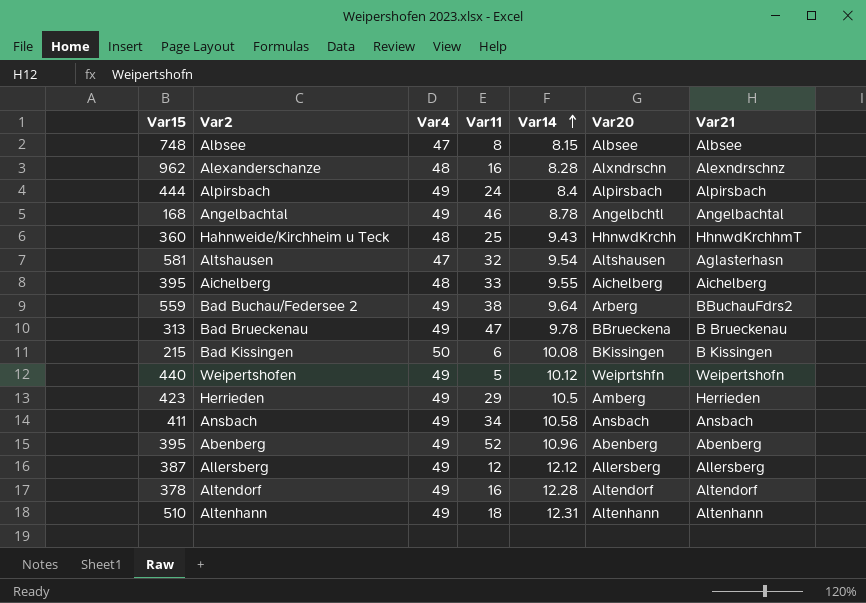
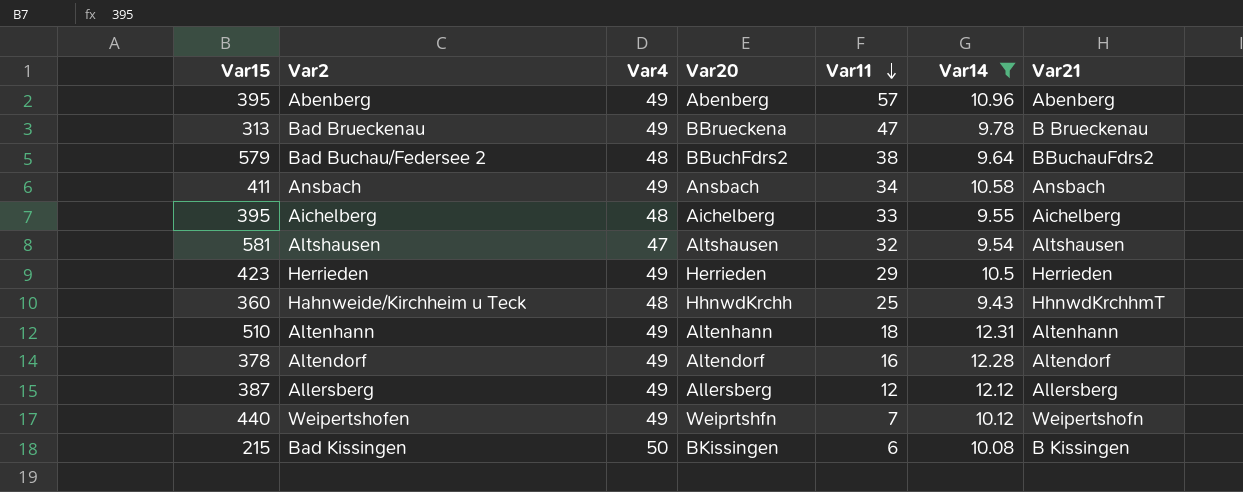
filter: none -> Var14 >= 9.43
row order: Var14 ascending -> Var11 descending
column Var20 | position: 6 -> 4
Abenberg | Var11: 52 -> 57
Bad Buchau/Federsee 2 | Var15: 559 -> 579
Bad Buchau/Federsee 2 | Var4: 49 -> 48
Bad Buchau/Federsee 2 | Var20: Arberg -> BBuchFdrs2
Altshausen | Var21: Aglasterhasn -> Altshausen
Herrieden | Var20: Amberg -> Herrieden
Weipertshofen | Var11: 5 -> 7

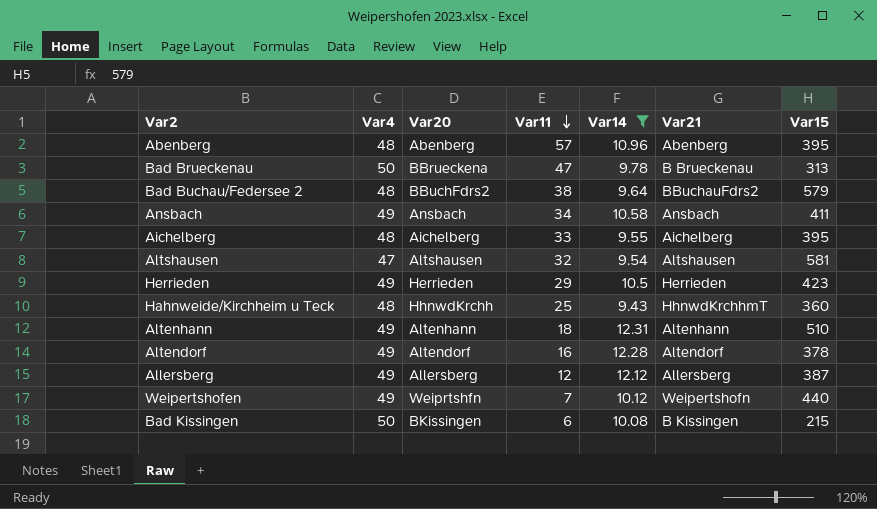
column Var15 | position: 1 -> 7
Abenberg | Var4: 49 -> 48
Bad Brueckenau | Var4: 49 -> 50

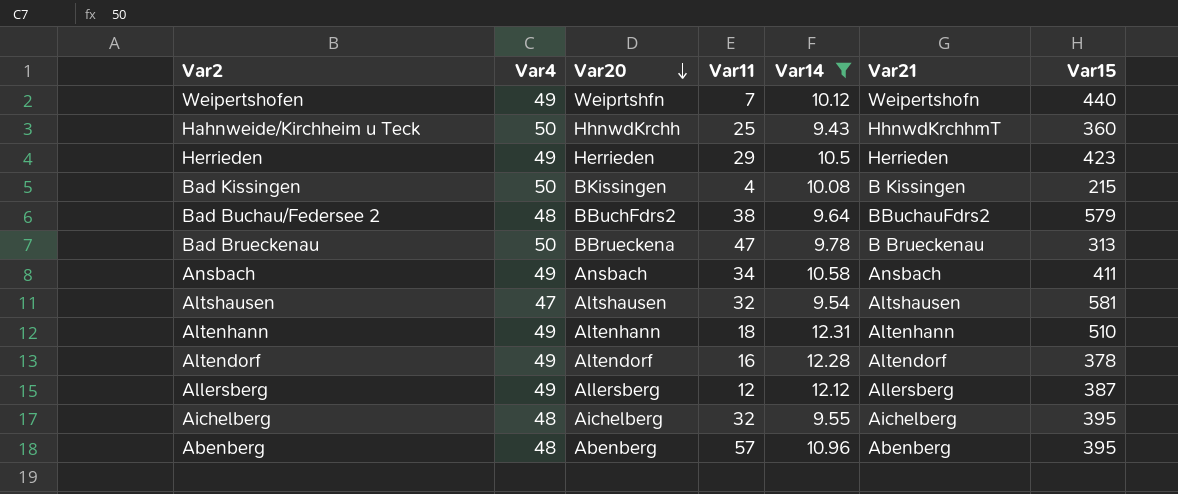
row order: Var11 descending -> Var20 descending
Hahnweide/Kirchheim u Teck | Var4: 48 -> 50
Bad Kissingen | Var11: 6 -> 4
Aichelberg | Var11: 33 -> 32

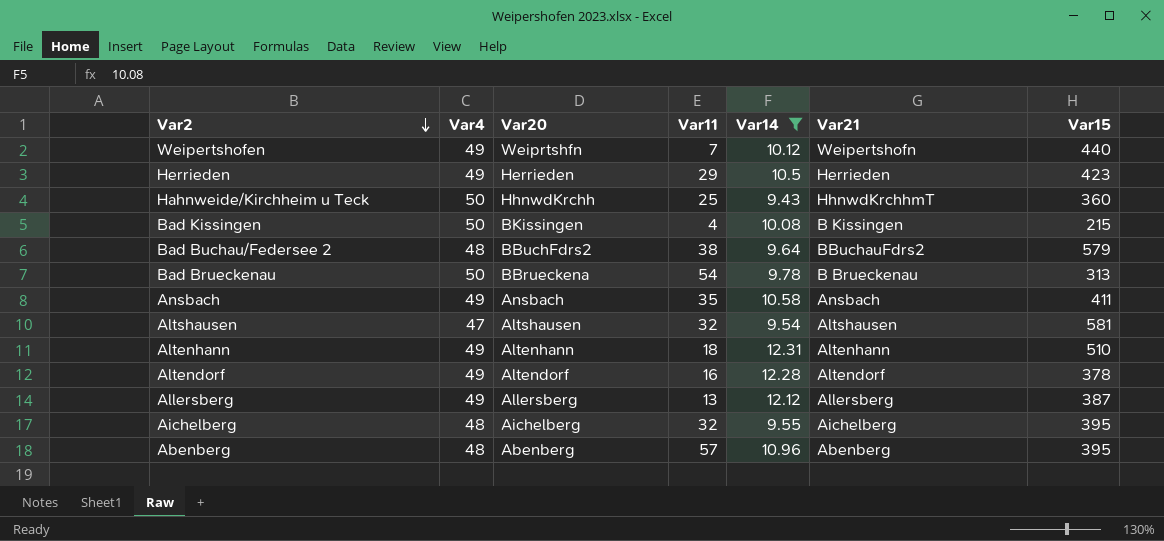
row order: Var20 descending -> Var2 descending
Bad Brueckenau | Var11: 47 -> 54
Ansbach | Var11: 34 -> 35
Allersberg | Var11: 12 -> 13

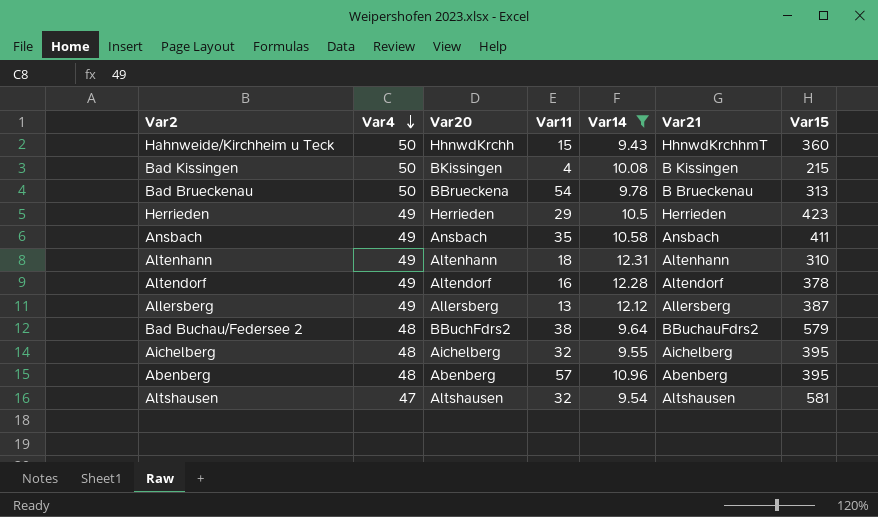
row order: Var2 descending -> Var4 descending
row Weipertshofen: 49 | Weiprtshfn | 7 | 10.12 | Weipertshofn | 440 -> none
Hahnweide/Kirchheim u Teck | Var11: 25 -> 15
Altenhann | Var15: 510 -> 310

